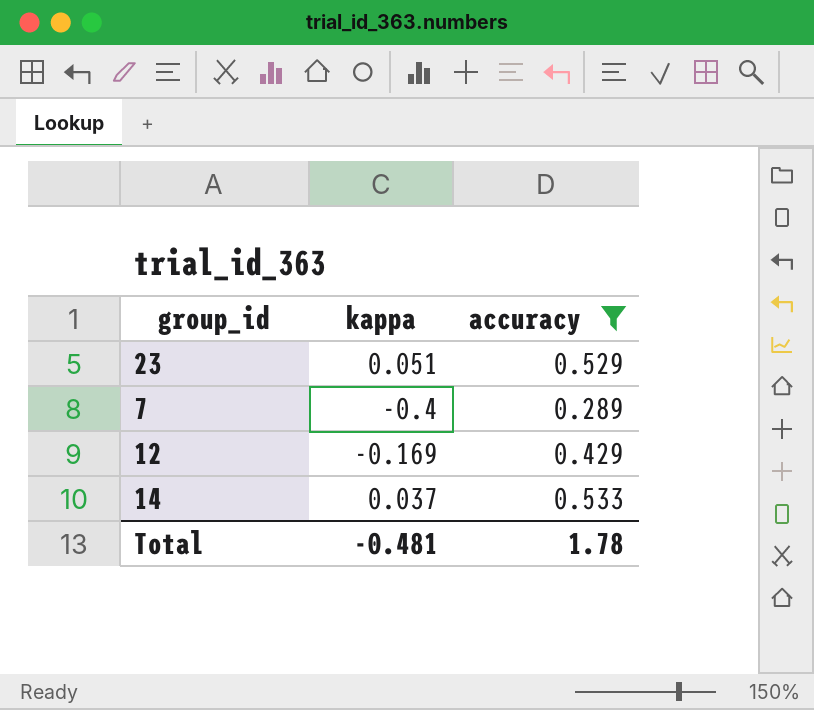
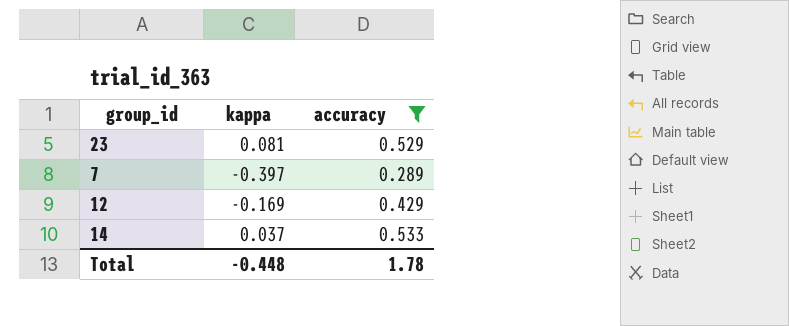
23 | kappa: 0.051 -> 0.081
7 | kappa: -0.4 -> -0.397
Total | kappa: -0.481 -> -0.448

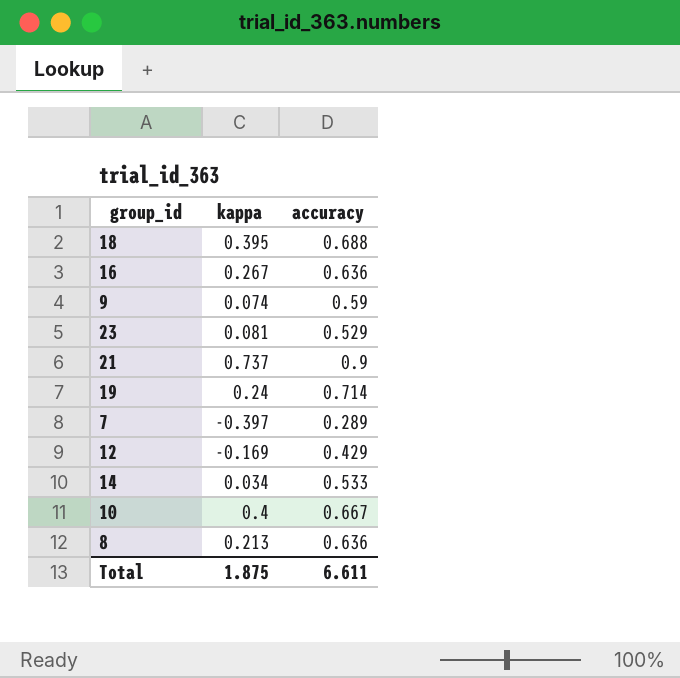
filter: accuracy <= 0.533 -> none
14 | kappa: 0.037 -> 0.034
Total | kappa: -0.448 -> 1.875
Total | accuracy: 1.78 -> 6.611

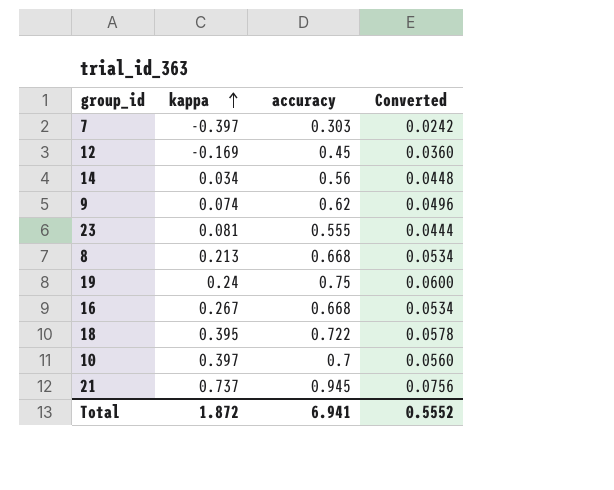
row order: none -> kappa ascending
column Converted | formula: none -> [accuracy] * 0.08
7 | accuracy: 0.289 -> 0.303
12 | accuracy: 0.429 -> 0.45
14 | accuracy: 0.533 -> 0.56
9 | accuracy: 0.59 -> 0.62
23 | accuracy: 0.529 -> 0.555
8 | accuracy: 0.636 -> 0.668
19 | accuracy: 0.714 -> 0.75
16 | accuracy: 0.636 -> 0.668
18 | accuracy: 0.688 -> 0.722
10 | kappa: 0.4 -> 0.397
10 | accuracy: 0.667 -> 0.7
21 | accuracy: 0.9 -> 0.945
Total | kappa: 1.875 -> 1.872
Total | accuracy: 6.611 -> 6.941

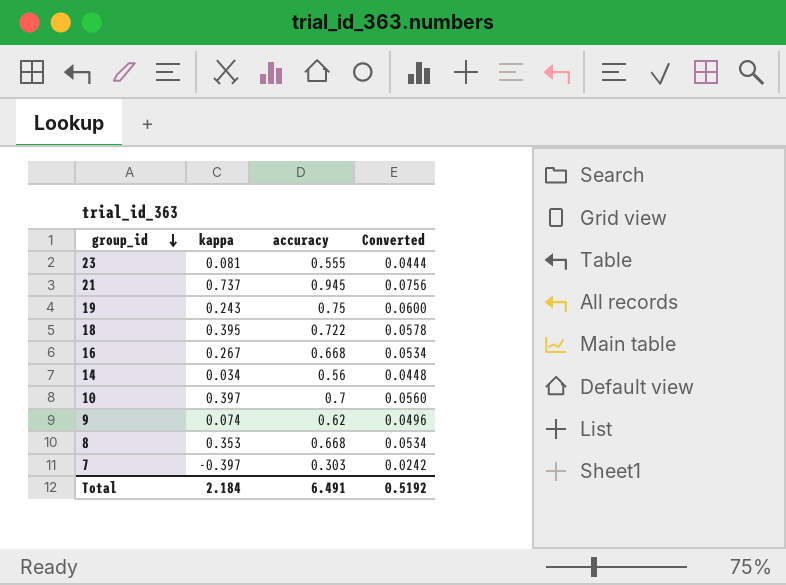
row order: kappa ascending -> group_id descending
row 12: -0.169 | 0.45 | 0.0360 -> none
19 | kappa: 0.24 -> 0.243
8 | kappa: 0.213 -> 0.353
Total | kappa: 1.872 -> 2.184
Total | accuracy: 6.941 -> 6.491
Total | Converted: 0.5552 -> 0.5192

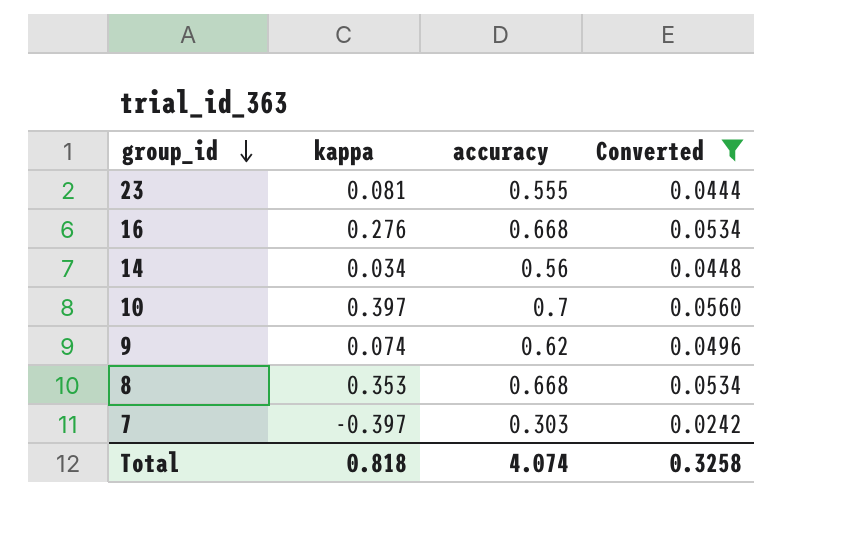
filter: none -> Converted <= 0.0560
16 | kappa: 0.267 -> 0.276
Total | kappa: 2.184 -> 0.818
Total | accuracy: 6.491 -> 4.074
Total | Converted: 0.5192 -> 0.3258

